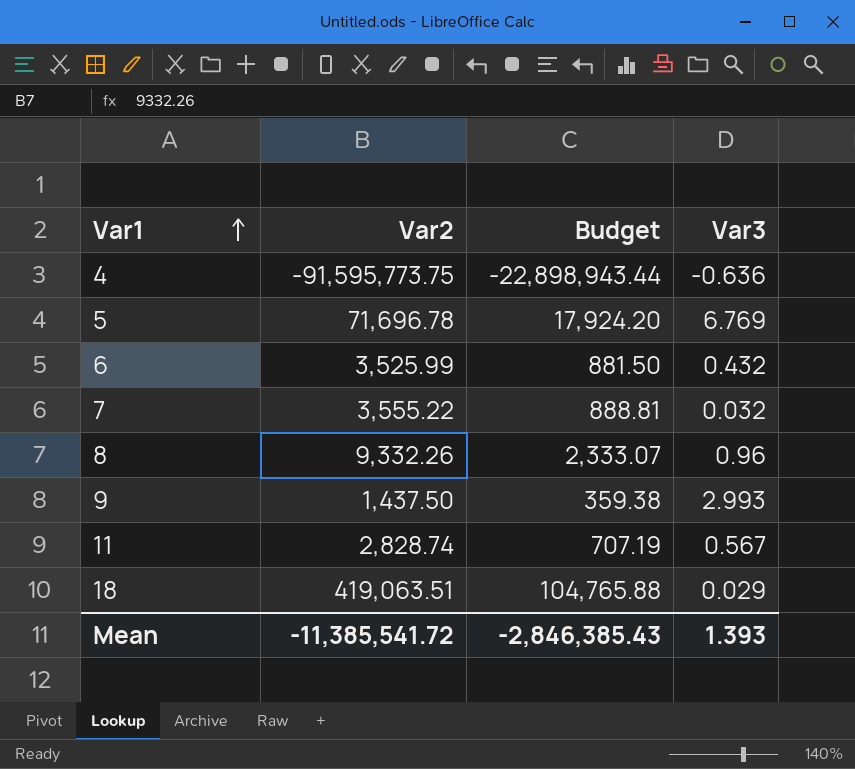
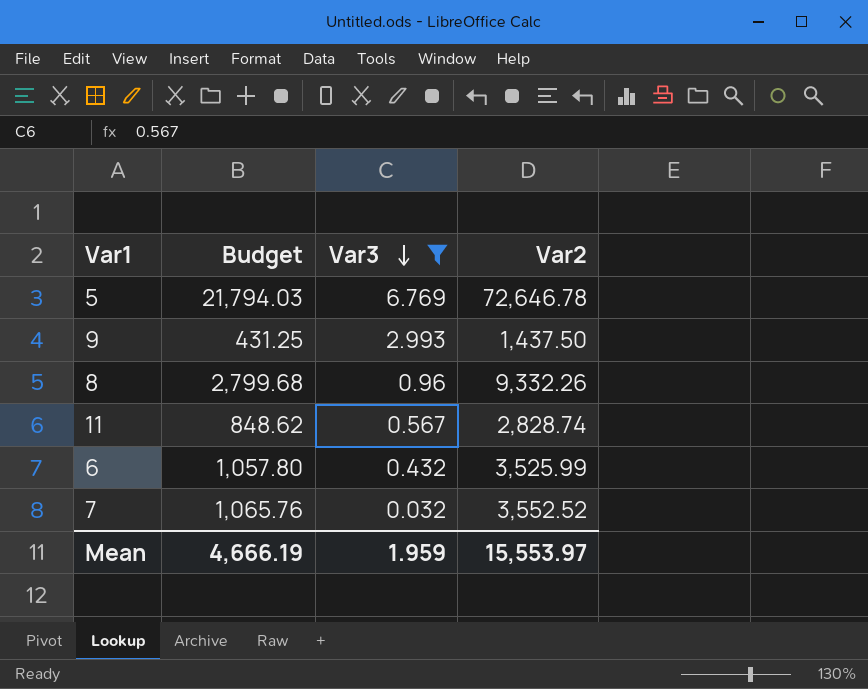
filter: none -> Var3 >= 0.032
row order: Var1 ascending -> Var3 descending
column Budget | formula: [Var2] * 0.25 -> [Var2] * 0.3
column Var2 | position: 2 -> 4
5 | Var2: 71,696.78 -> 72,646.78
7 | Var2: 3,555.22 -> 3,552.52
Mean | Budget: -2,846,385.43 -> 4,666.19
Mean | Var3: 1.393 -> 1.959
Mean | Var2: -11,385,541.72 -> 15,553.97

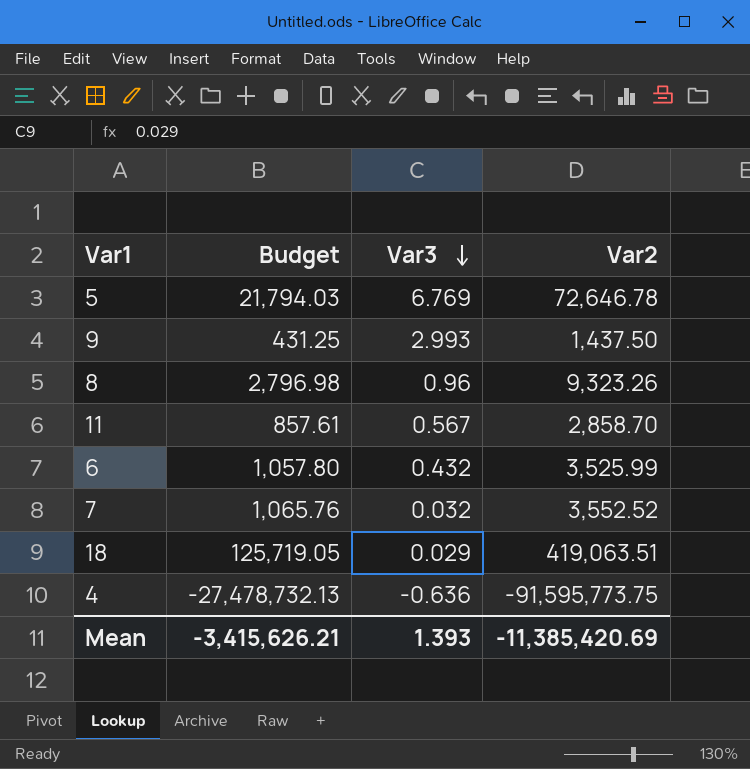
filter: Var3 >= 0.032 -> none
8 | Budget: 2,799.68 -> 2,796.98
8 | Var2: 9,332.26 -> 9,323.26
11 | Budget: 848.62 -> 857.61
11 | Var2: 2,828.74 -> 2,858.70
Mean | Budget: 4,666.19 -> -3,415,626.21
Mean | Var3: 1.959 -> 1.393
Mean | Var2: 15,553.97 -> -11,385,420.69

